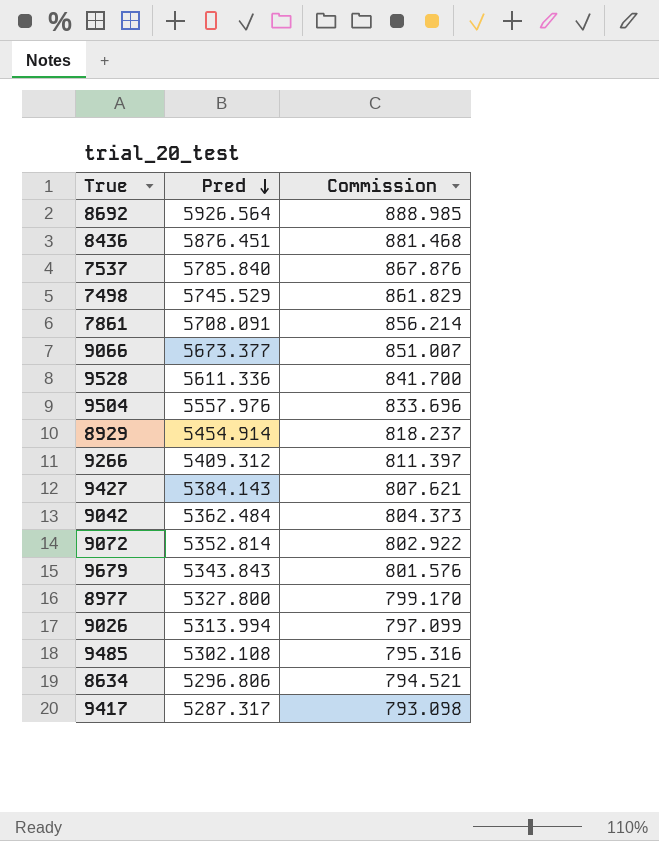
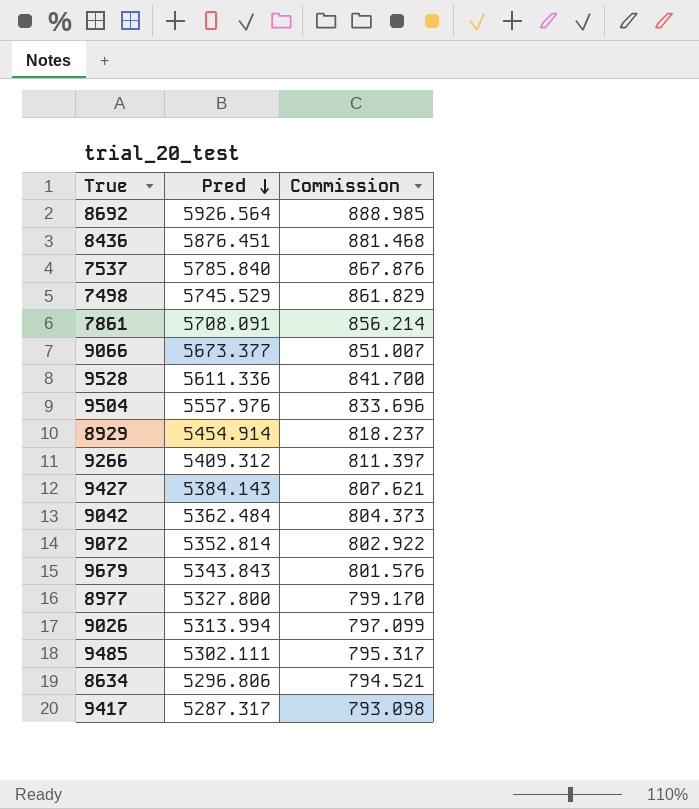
9485 | Pred: 5302.108 -> 5302.111
9485 | Commission: 795.316 -> 795.317

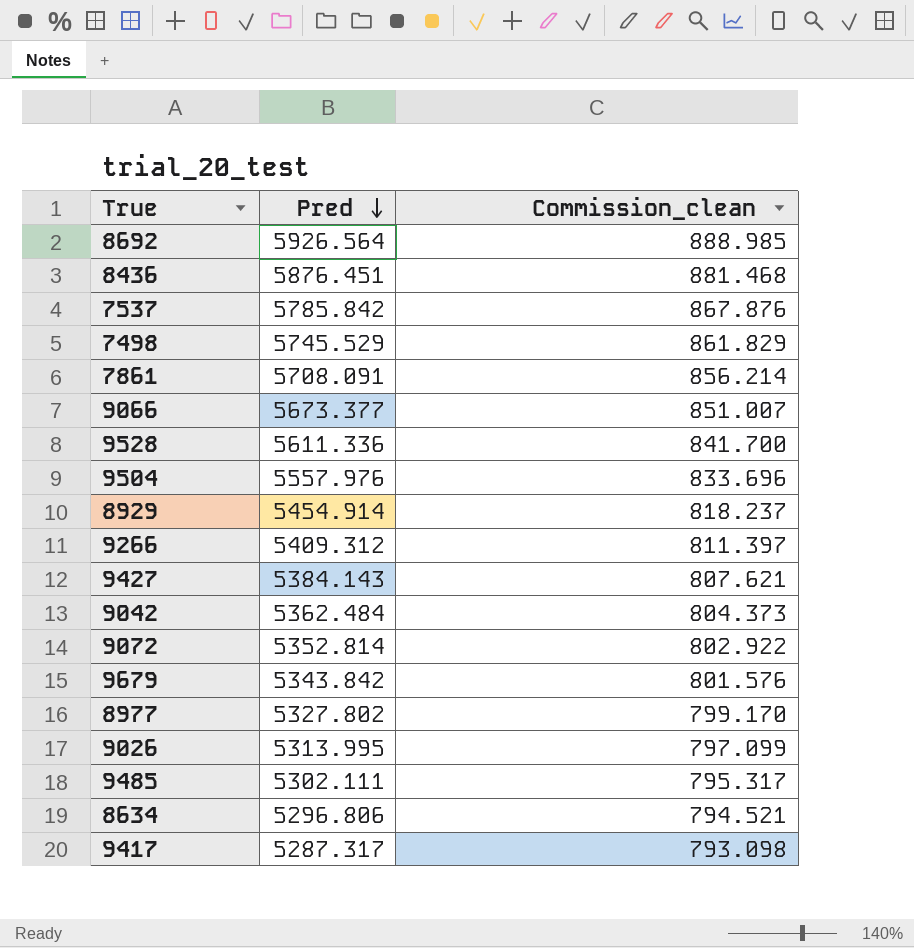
column name: Commission -> Commission_clean
7537 | Pred: 5785.840 -> 5785.842
9679 | Pred: 5343.843 -> 5343.842
8977 | Pred: 5327.800 -> 5327.802
9026 | Pred: 5313.994 -> 5313.995

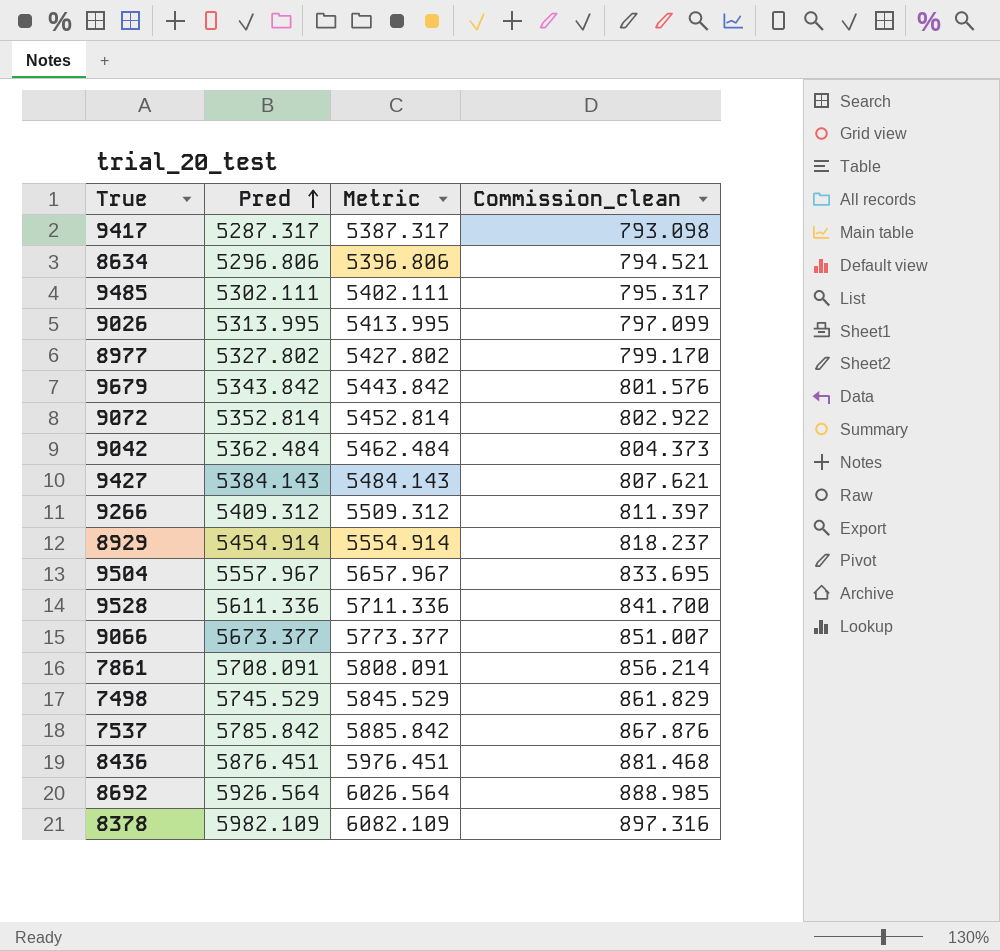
row order: Pred descending -> Pred ascending
column Metric | formula: none -> [Pred] + 100
9504 | Pred: 5557.976 -> 5557.967
9504 | Commission_clean: 833.696 -> 833.695
row 8378: none -> 5982.109 | 6082.109 | 897.316

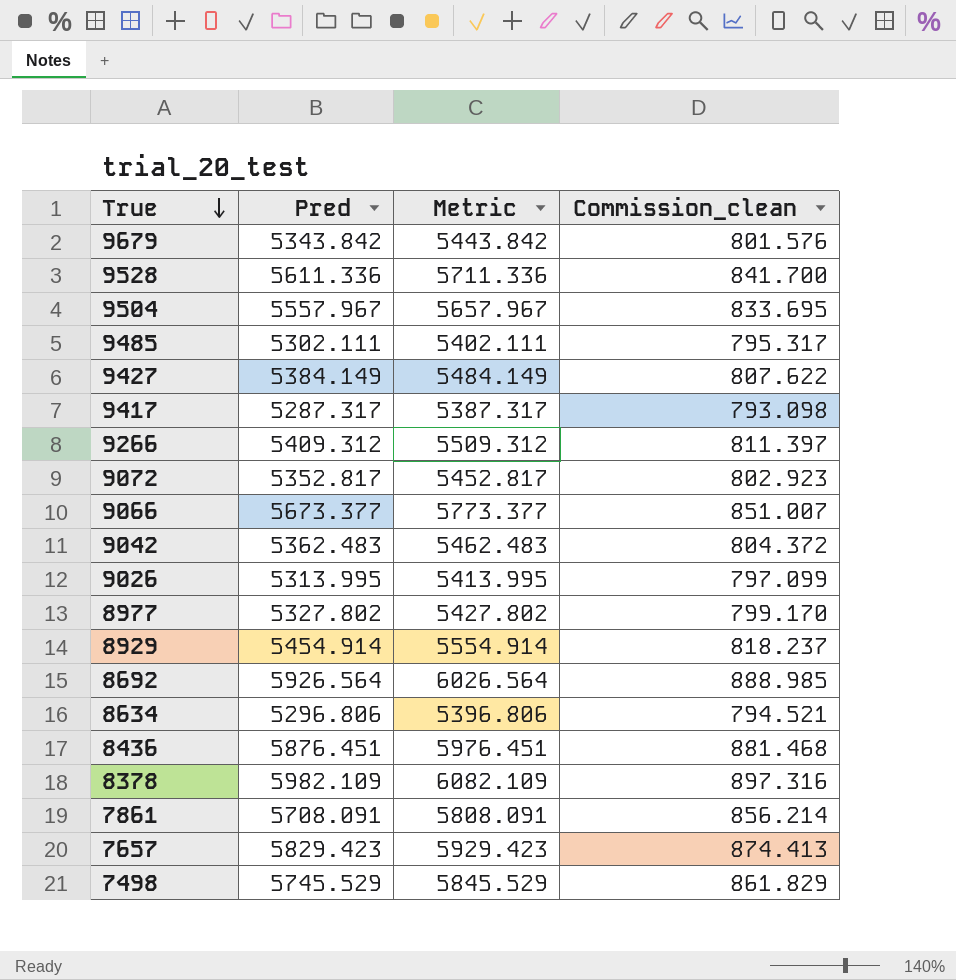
row order: Pred ascending -> True descending
row 7537: 5785.842 | 5885.842 | 867.876 -> none
9427 | Pred: 5384.143 -> 5384.149
9427 | Metric: 5484.143 -> 5484.149
9427 | Commission_clean: 807.621 -> 807.622
9072 | Pred: 5352.814 -> 5352.817
9072 | Metric: 5452.814 -> 5452.817
9072 | Commission_clean: 802.922 -> 802.923
9042 | Pred: 5362.484 -> 5362.483
9042 | Metric: 5462.484 -> 5462.483
9042 | Commission_clean: 804.373 -> 804.372
row 7657: none -> 5829.423 | 5929.423 | 874.413

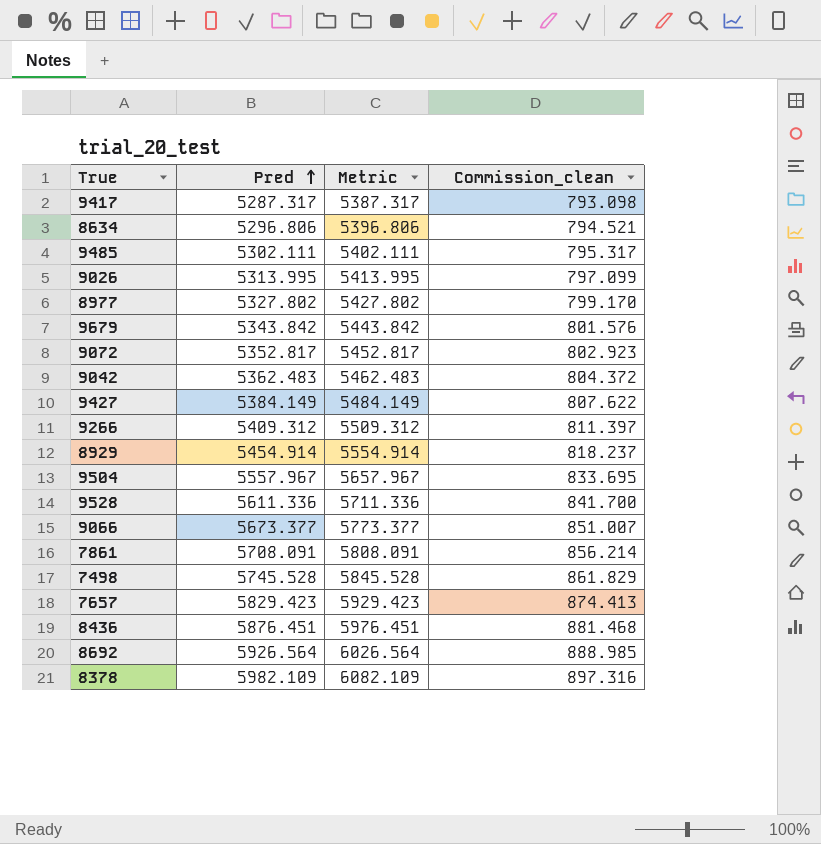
row order: True descending -> Pred ascending
7498 | Pred: 5745.529 -> 5745.528
7498 | Metric: 5845.529 -> 5845.528

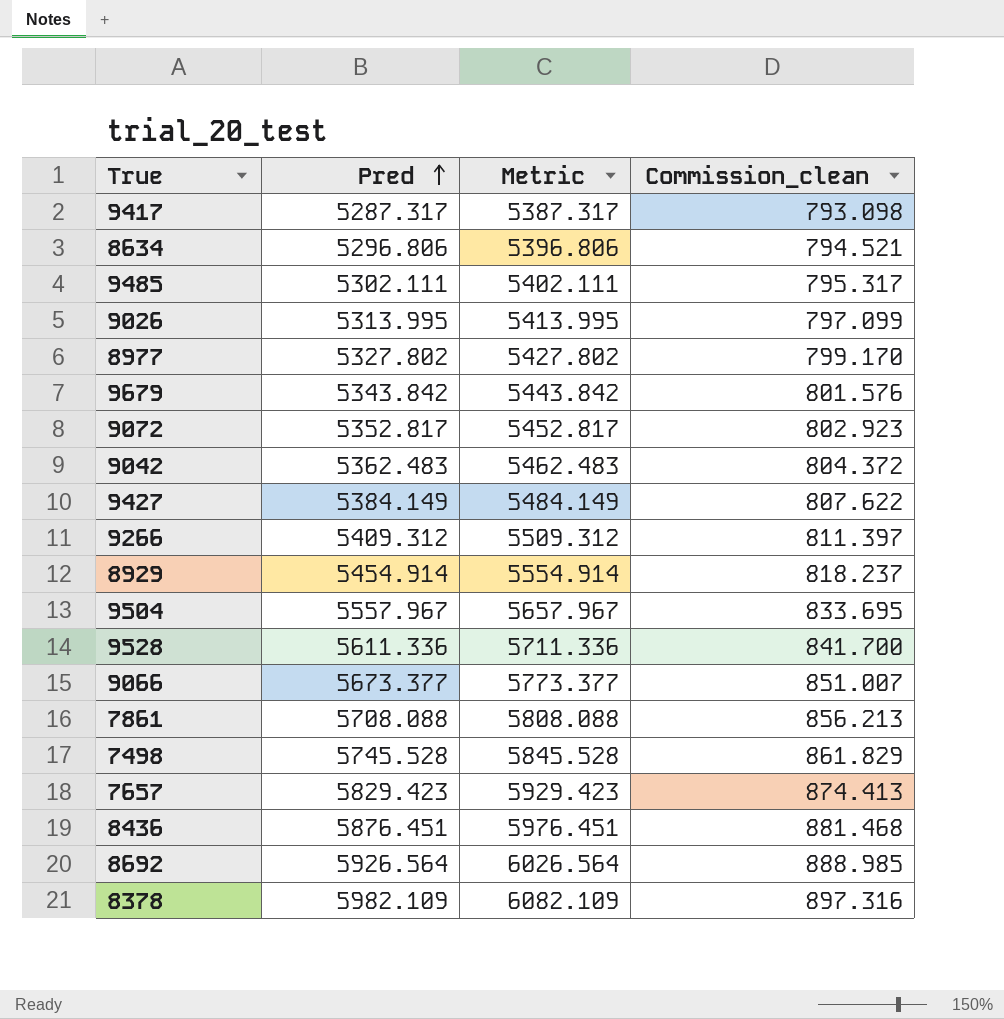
7861 | Pred: 5708.091 -> 5708.088
7861 | Metric: 5808.091 -> 5808.088
7861 | Commission_clean: 856.214 -> 856.213

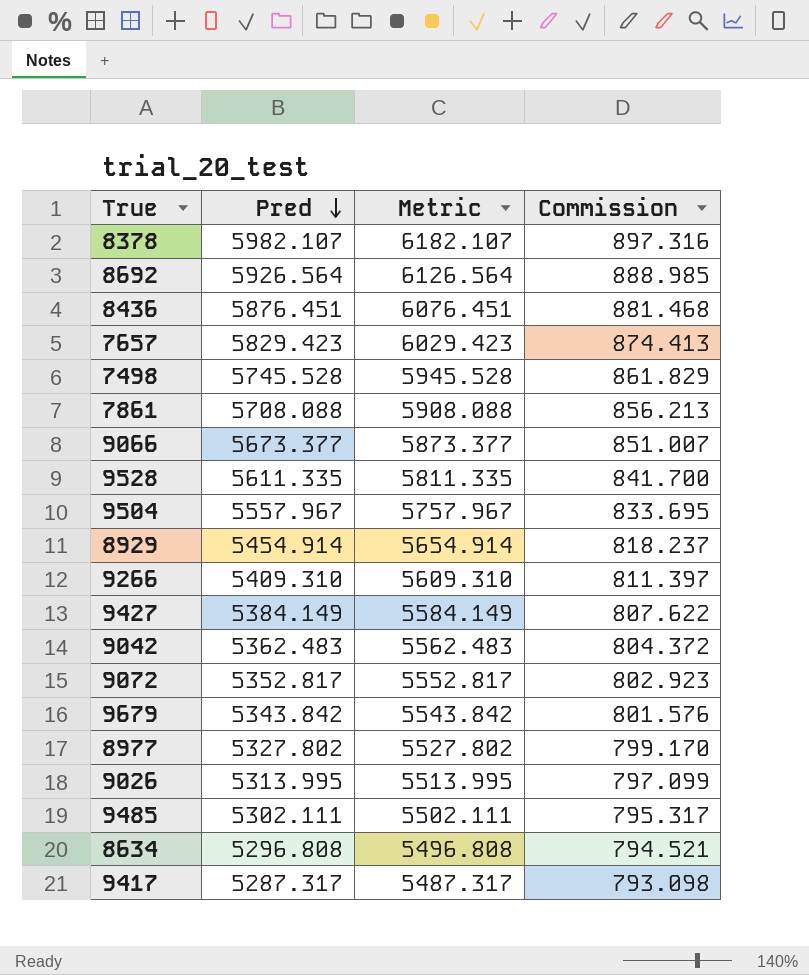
row order: Pred ascending -> Pred descending
column Metric | formula: [Pred] + 100 -> [Pred] + 200
column name: Commission_clean -> Commission
8378 | Pred: 5982.109 -> 5982.107
9528 | Pred: 5611.336 -> 5611.335
9266 | Pred: 5409.312 -> 5409.310
8634 | Pred: 5296.806 -> 5296.808

